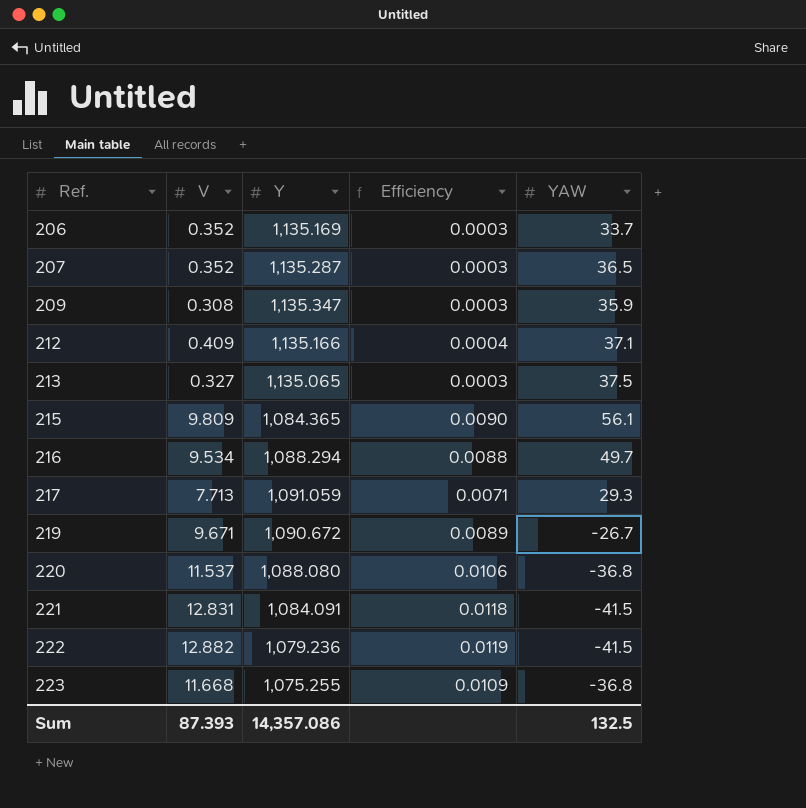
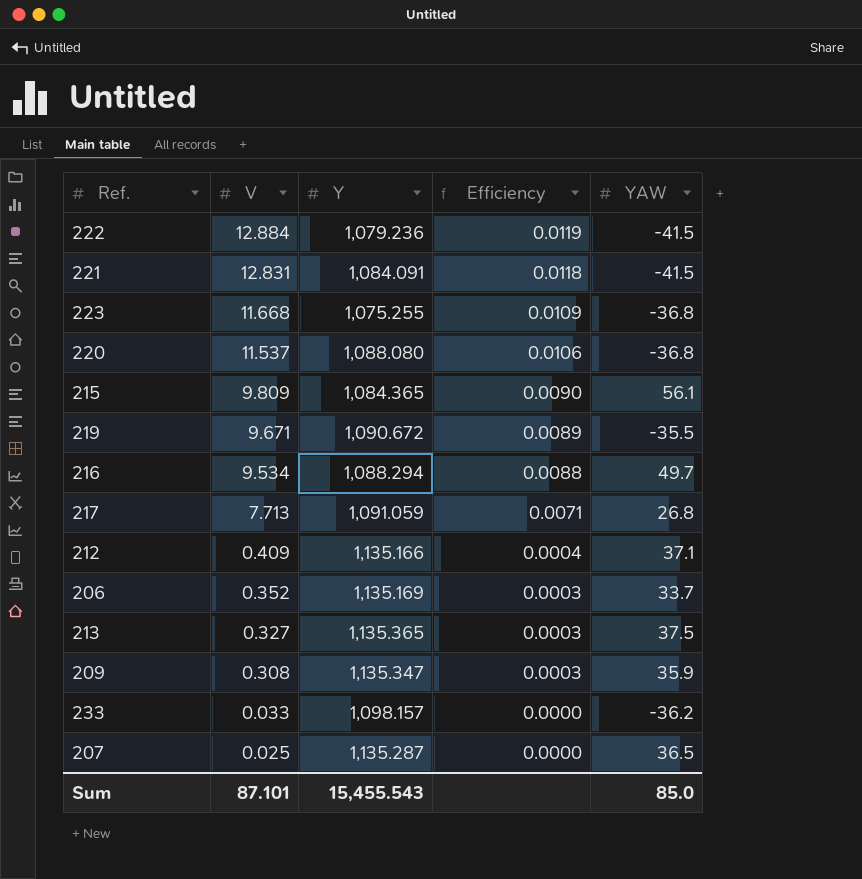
row order: Ref. ascending -> V descending
222 | V: 12.882 -> 12.884
219 | YAW: -26.7 -> -35.5
217 | YAW: 29.3 -> 26.8
213 | Y: 1,135.065 -> 1,135.365
row 233: none -> 0.033 | 1,098.157 | 0.0000 | -36.2
207 | V: 0.352 -> 0.025
207 | Efficiency: 0.0003 -> 0.0000
Sum | V: 87.393 -> 87.101
Sum | Y: 14,357.086 -> 15,455.543
Sum | YAW: 132.5 -> 85.0

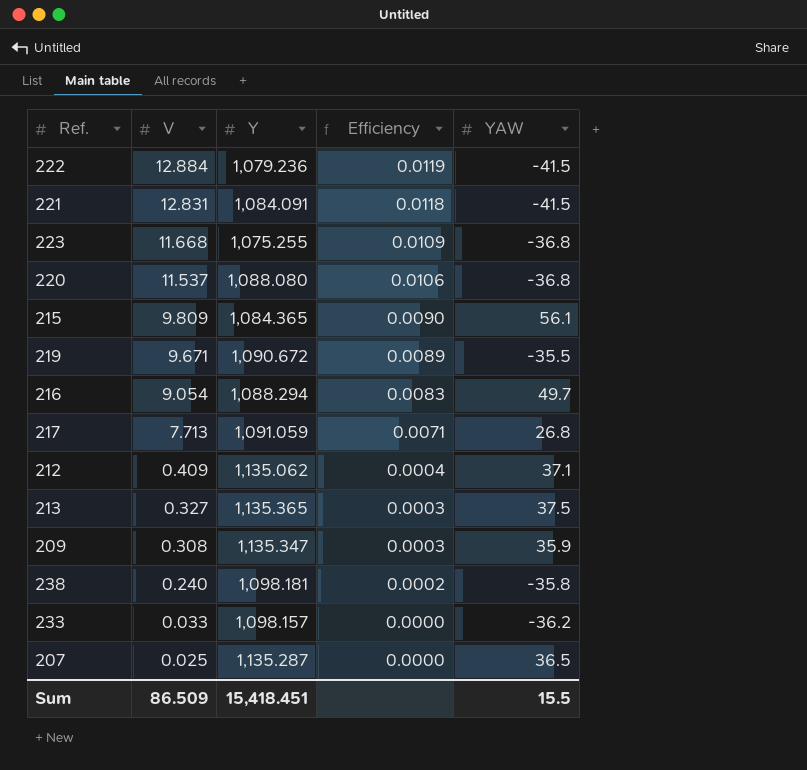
row 206: 0.352 | 1,135.169 | 0.0003 | 33.7 -> none
216 | V: 9.534 -> 9.054
216 | Efficiency: 0.0088 -> 0.0083
212 | Y: 1,135.166 -> 1,135.062
row 238: none -> 0.240 | 1,098.181 | 0.0002 | -35.8
Sum | V: 87.101 -> 86.509
Sum | Y: 15,455.543 -> 15,418.451
Sum | YAW: 85.0 -> 15.5

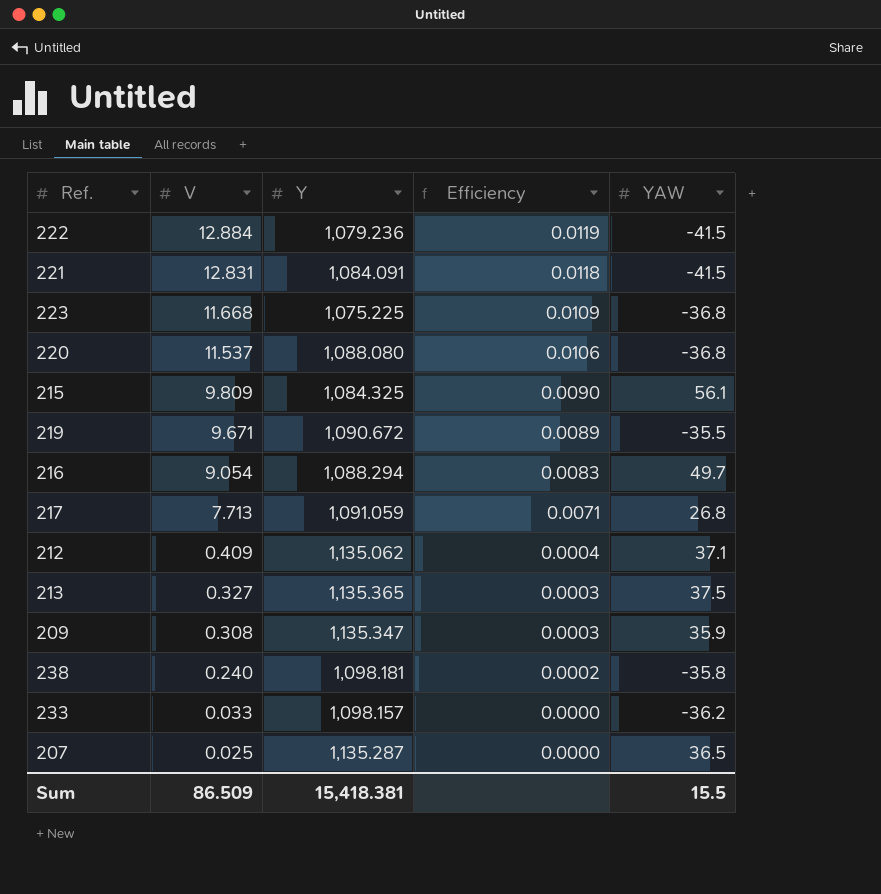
223 | Y: 1,075.255 -> 1,075.225
215 | Y: 1,084.365 -> 1,084.325
Sum | Y: 15,418.451 -> 15,418.381

